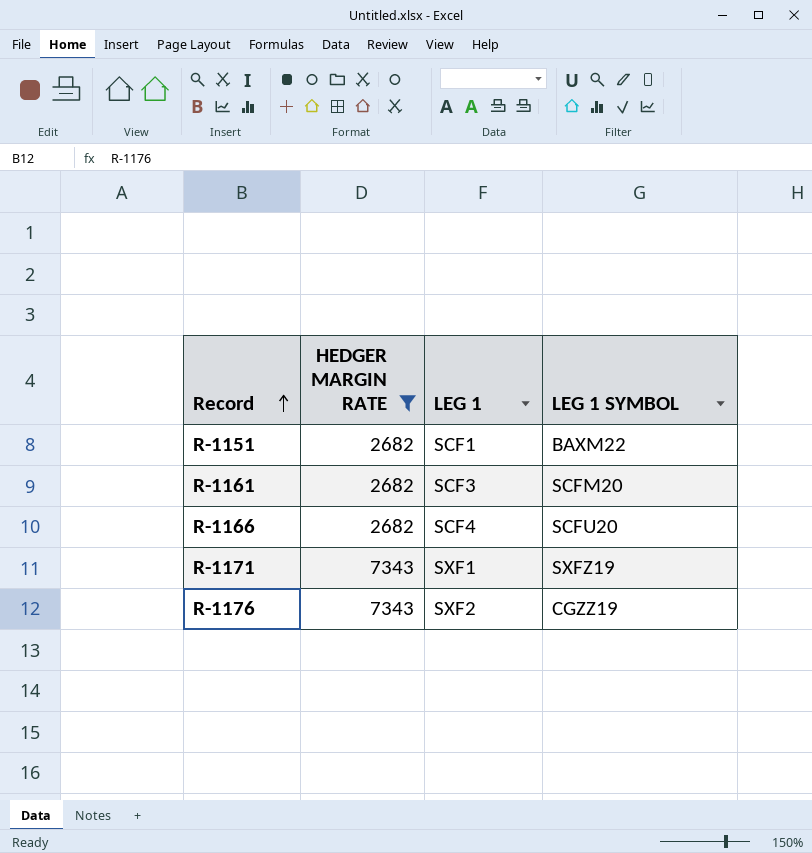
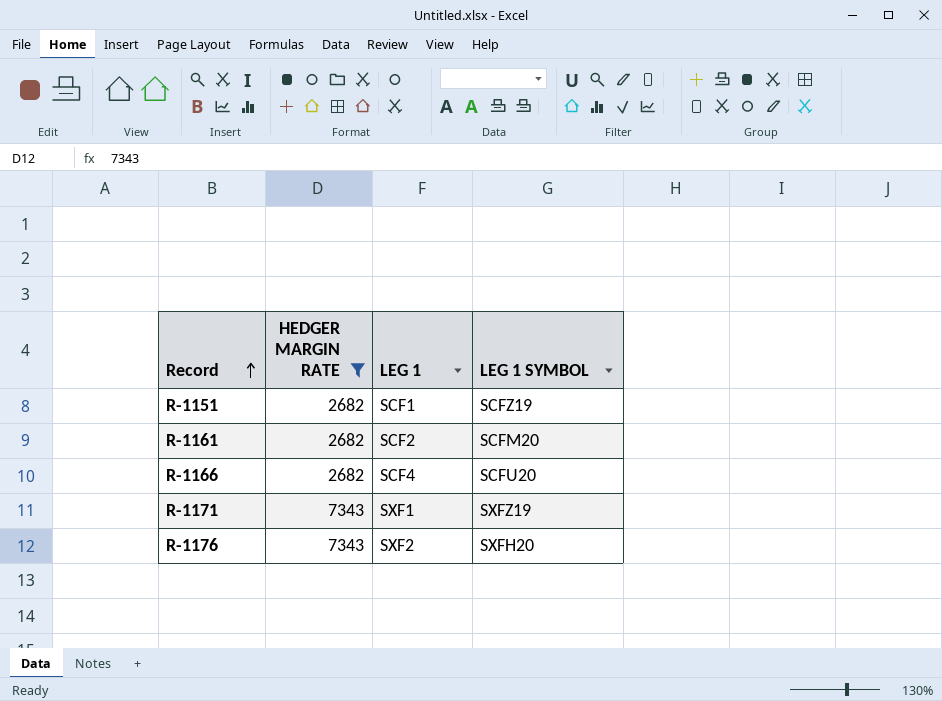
R-1151 | LEG 1 SYMBOL: BAXM22 -> SCFZ19
R-1161 | LEG 1: SCF3 -> SCF2
R-1176 | LEG 1 SYMBOL: CGZZ19 -> SXFH20

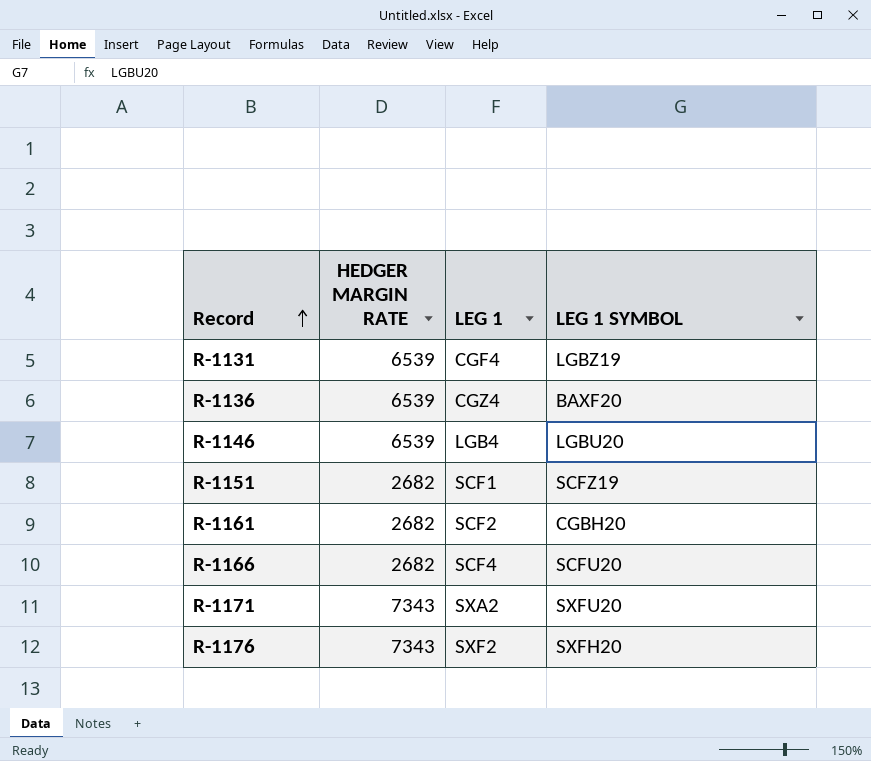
filter: HEDGER MARGIN RATE != 6539 -> none
R-1161 | LEG 1 SYMBOL: SCFM20 -> CGBH20
R-1171 | LEG 1: SXF1 -> SXA2
R-1171 | LEG 1 SYMBOL: SXFZ19 -> SXFU20

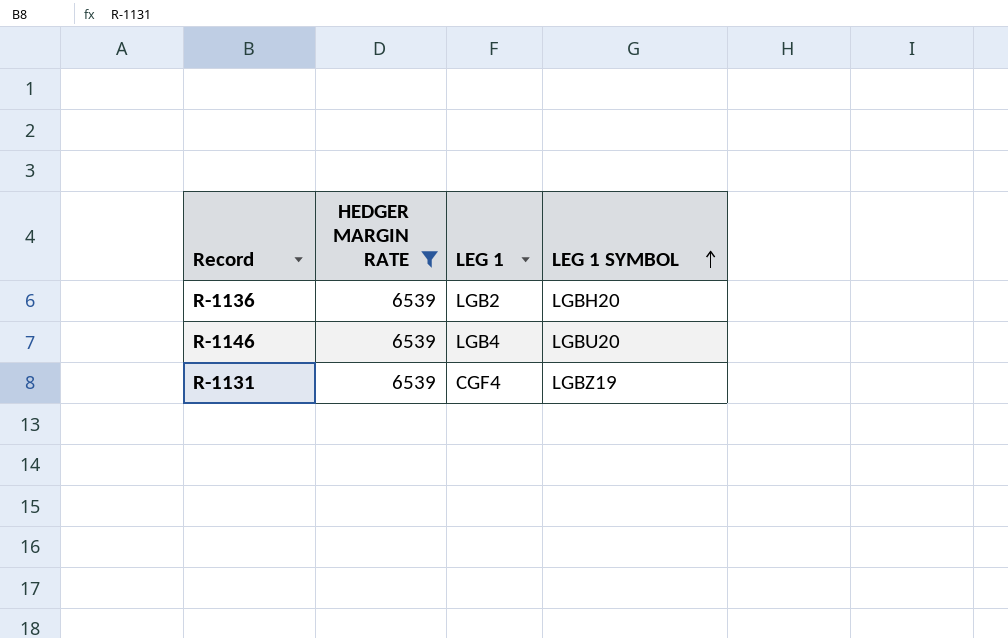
filter: none -> HEDGER MARGIN RATE = 6539
row order: Record ascending -> LEG 1 SYMBOL ascending
R-1136 | LEG 1: CGZ4 -> LGB2
R-1136 | LEG 1 SYMBOL: BAXF20 -> LGBH20

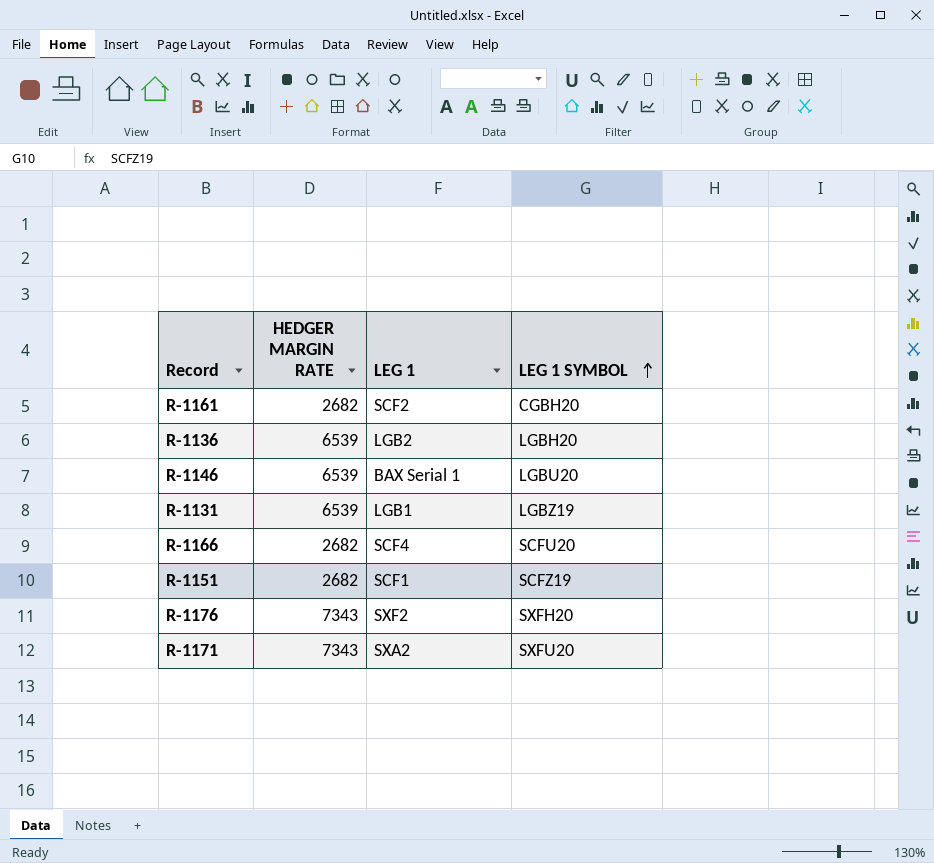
filter: HEDGER MARGIN RATE = 6539 -> none
R-1146 | LEG 1: LGB4 -> BAX Serial 1
R-1131 | LEG 1: CGF4 -> LGB1

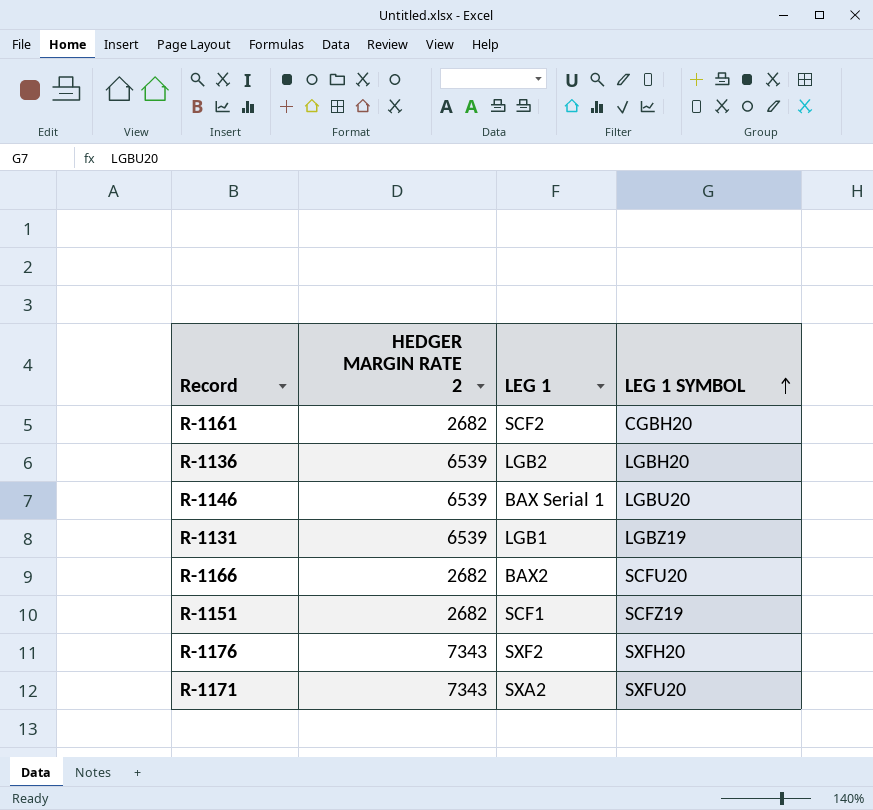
column name: HEDGER MARGIN RATE -> HEDGER MARGIN RATE 2
R-1166 | LEG 1: SCF4 -> BAX2

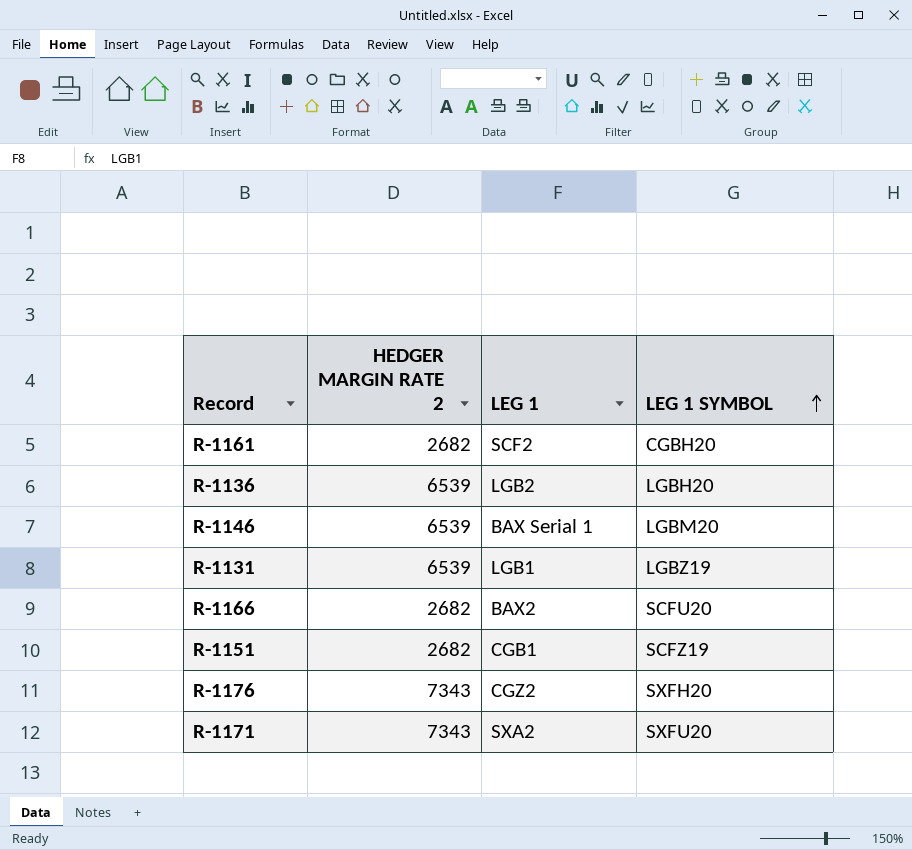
R-1146 | LEG 1 SYMBOL: LGBU20 -> LGBM20
R-1151 | LEG 1: SCF1 -> CGB1
R-1176 | LEG 1: SXF2 -> CGZ2

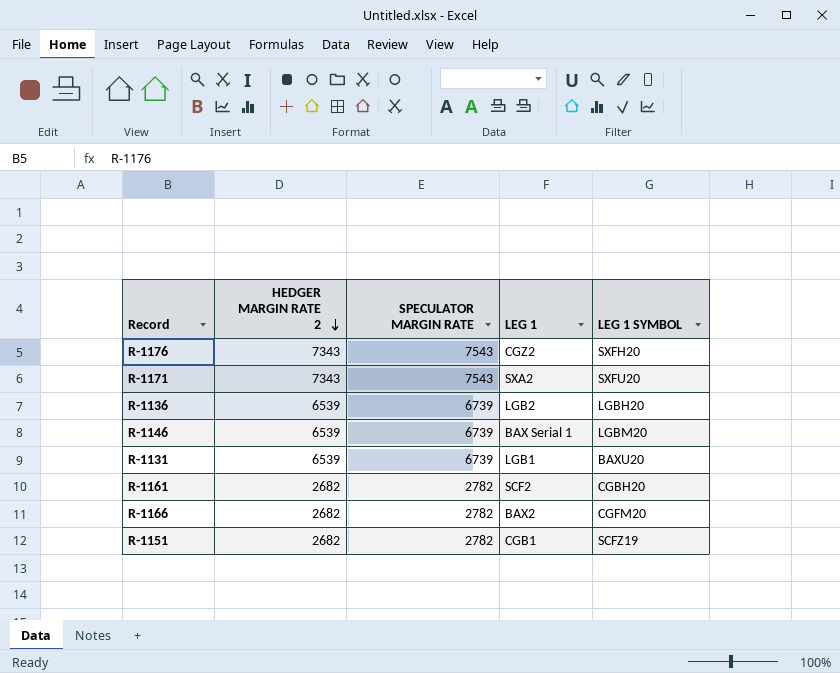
row order: LEG 1 SYMBOL ascending -> HEDGER MARGIN RATE 2 descending
column SPECULATOR MARGIN RATE | position: none -> 3
R-1131 | LEG 1 SYMBOL: LGBZ19 -> BAXU20
R-1166 | LEG 1 SYMBOL: SCFU20 -> CGFM20

